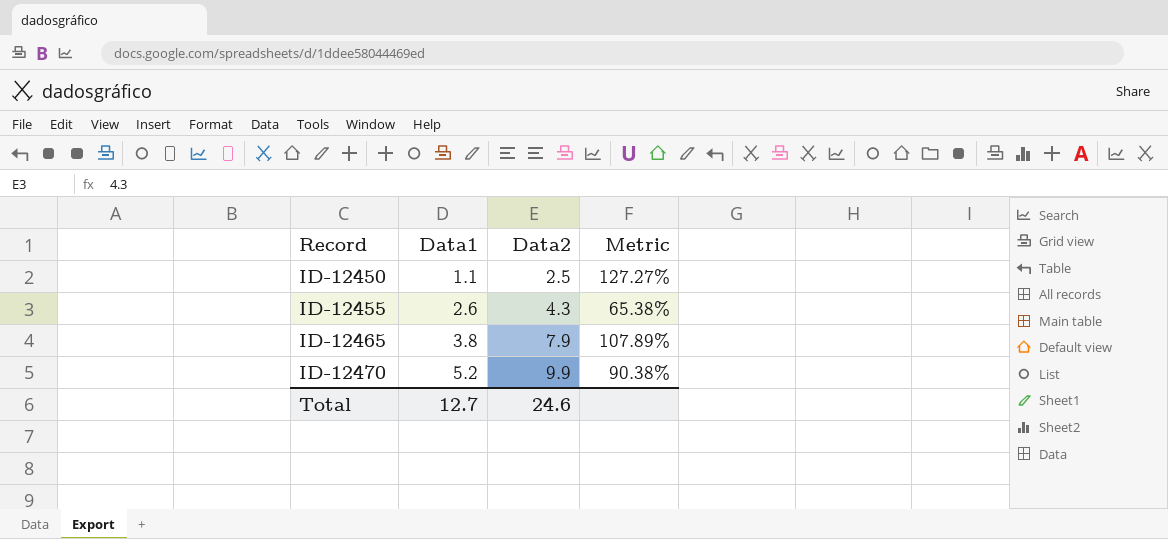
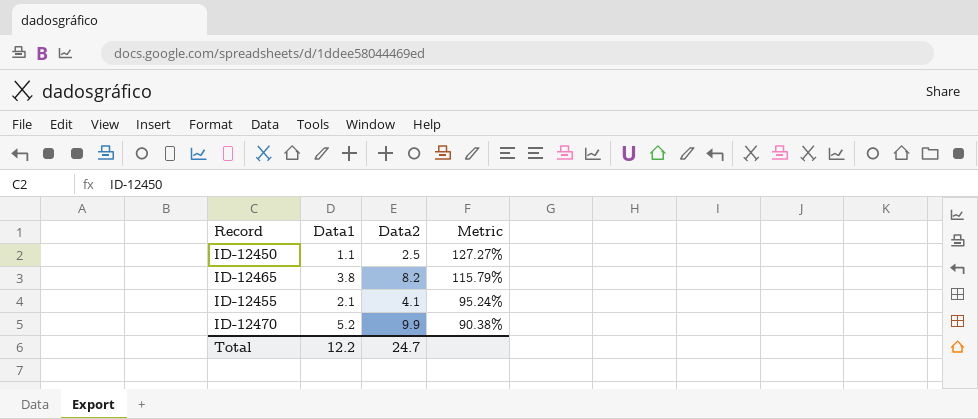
row order: Record ascending -> Metric descending
ID-12465 | Data2: 7.9 -> 8.2
ID-12465 | Metric: 107.89% -> 115.79%
ID-12455 | Data1: 2.6 -> 2.1
ID-12455 | Data2: 4.3 -> 4.1
ID-12455 | Metric: 65.38% -> 95.24%
Total | Data1: 12.7 -> 12.2
Total | Data2: 24.6 -> 24.7

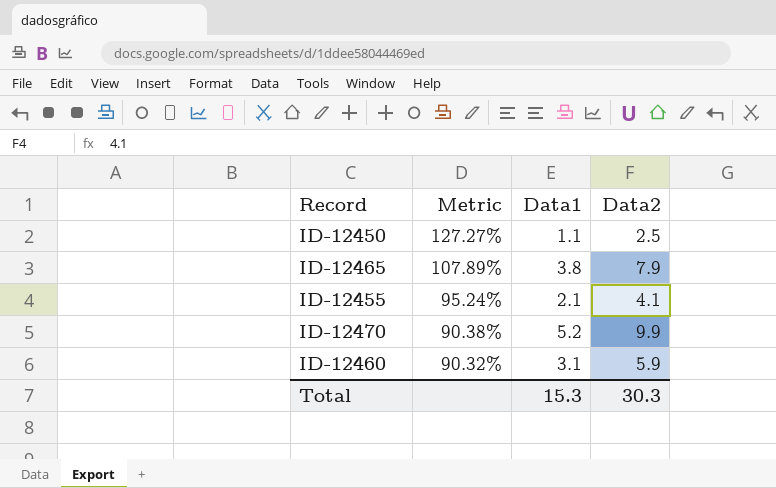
column Metric | position: 4 -> 2
ID-12465 | Metric: 115.79% -> 107.89%
ID-12465 | Data2: 8.2 -> 7.9
row ID-12460: none -> 90.32% | 3.1 | 5.9
Total | Data1: 12.2 -> 15.3
Total | Data2: 24.7 -> 30.3

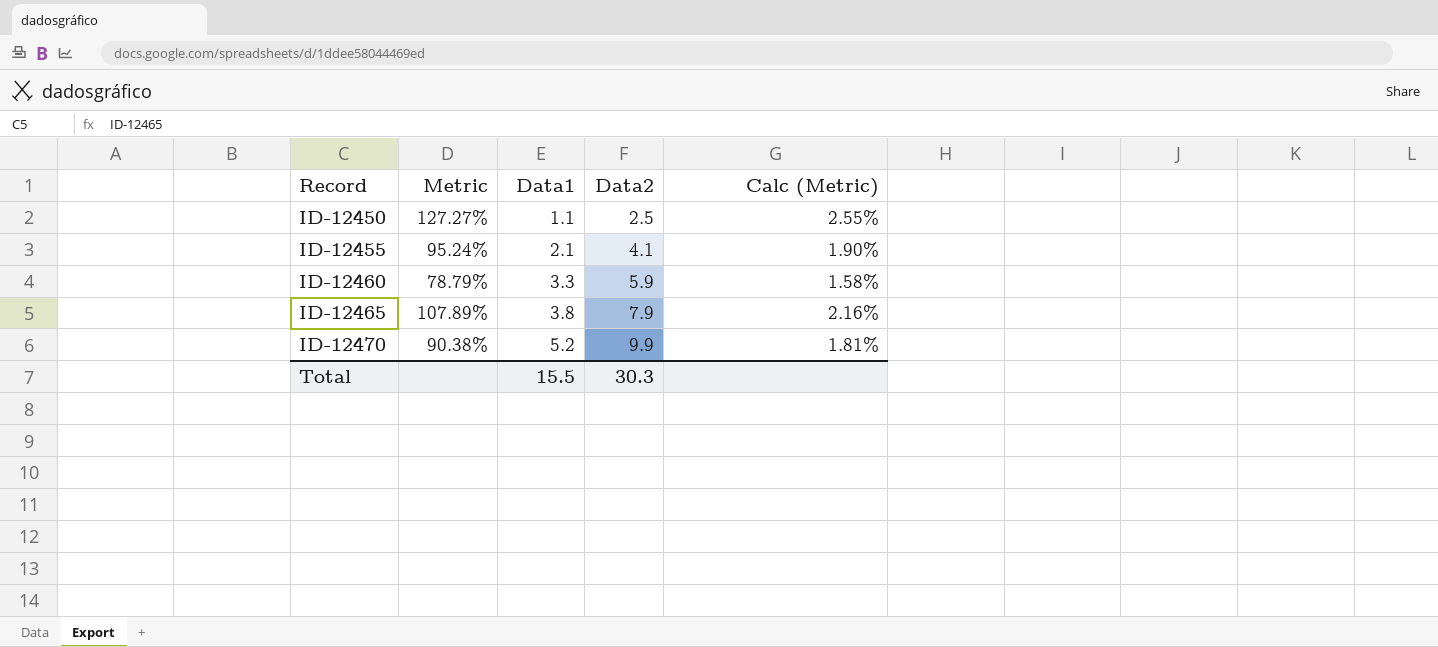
row order: Metric descending -> Record ascending
column Calc (Metric) | formula: none -> [Metric] * 0.02
ID-12460 | Metric: 90.32% -> 78.79%
ID-12460 | Data1: 3.1 -> 3.3
Total | Data1: 15.3 -> 15.5

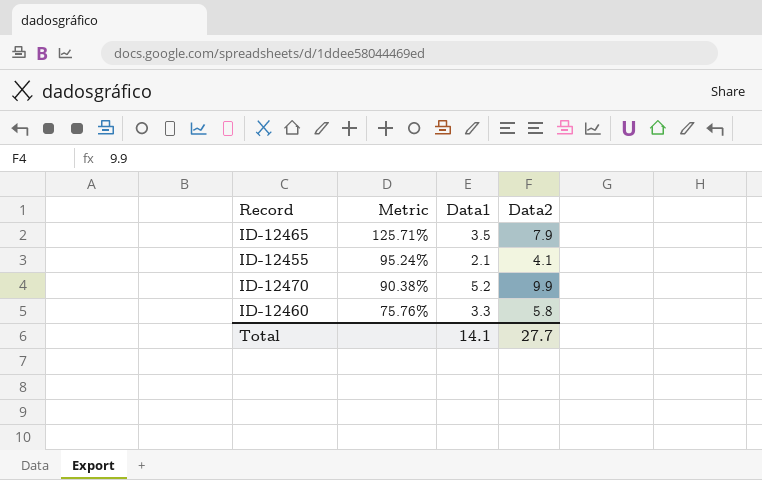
row order: Record ascending -> Metric descending
column Calc (Metric) | formula: [Metric] * 0.02 -> none
row ID-12450: 127.27% | 1.1 | 2.5 | 2.55% -> none
ID-12465 | Metric: 107.89% -> 125.71%
ID-12465 | Data1: 3.8 -> 3.5
ID-12460 | Metric: 78.79% -> 75.76%
ID-12460 | Data2: 5.9 -> 5.8
Total | Data1: 15.5 -> 14.1
Total | Data2: 30.3 -> 27.7

